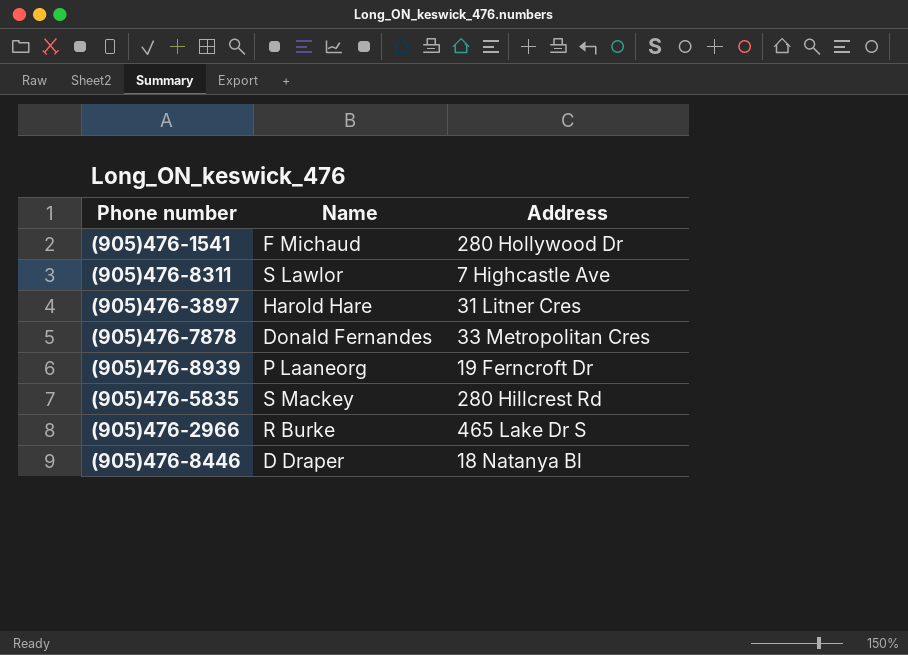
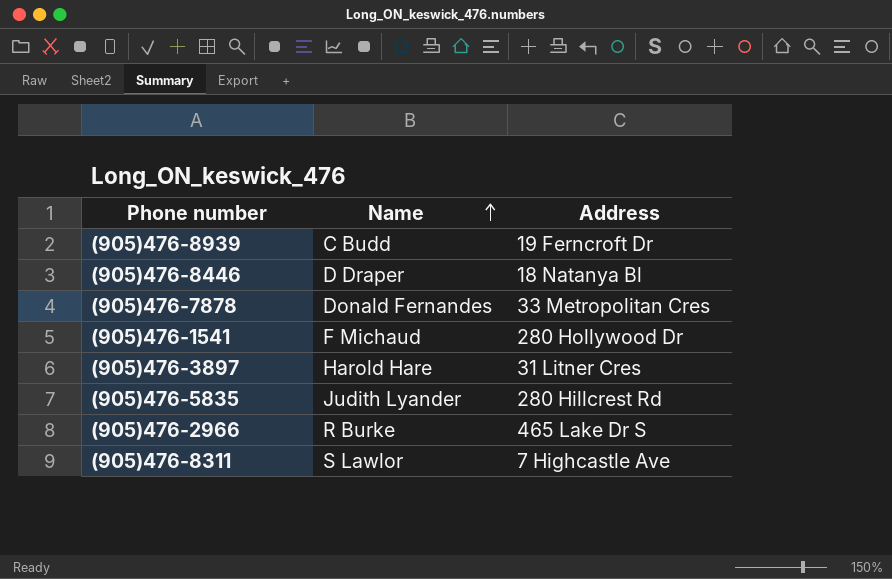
row order: none -> Name ascending
(905)476-8939 | Name: P Laaneorg -> C Budd
(905)476-5835 | Name: S Mackey -> Judith Lyander

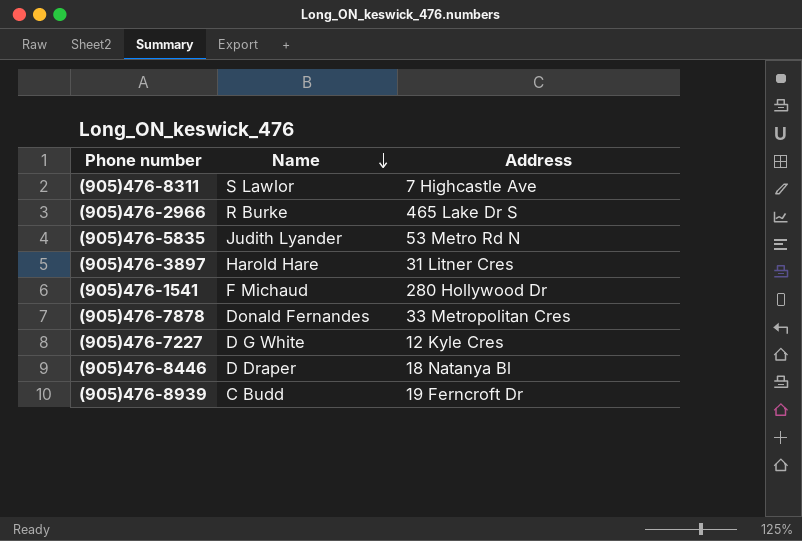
row order: Name ascending -> Name descending
(905)476-5835 | Address: 280 Hillcrest Rd -> 53 Metro Rd N
row (905)476-7227: none -> D G White | 12 Kyle Cres

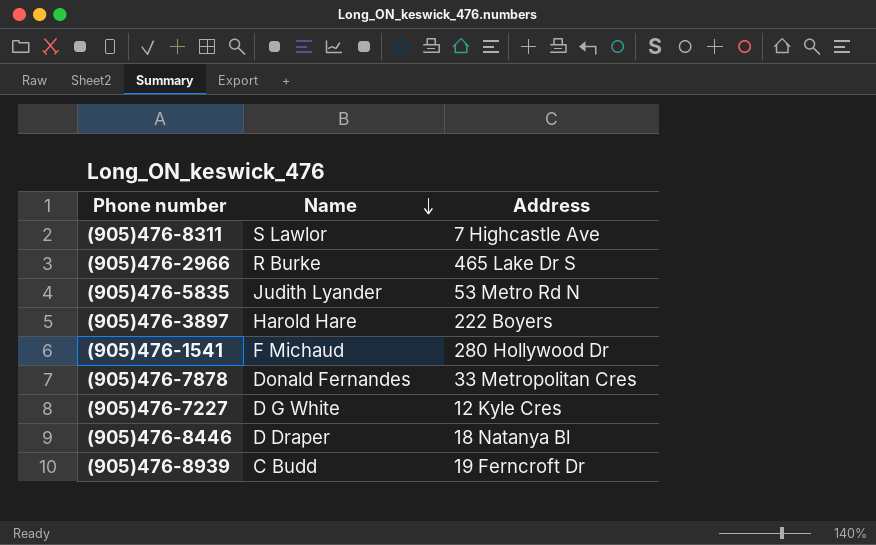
(905)476-3897 | Address: 31 Litner Cres -> 222 Boyers

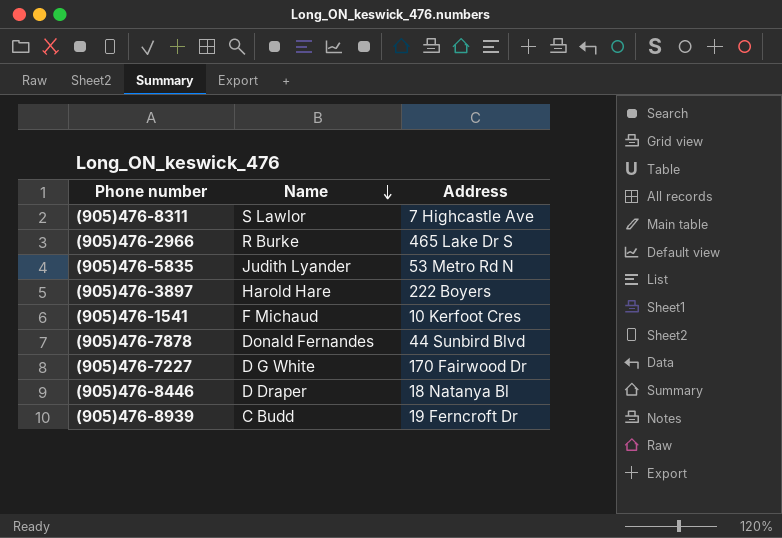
(905)476-1541 | Address: 280 Hollywood Dr -> 10 Kerfoot Cres
(905)476-7878 | Address: 33 Metropolitan Cres -> 44 Sunbird Blvd
(905)476-7227 | Address: 12 Kyle Cres -> 170 Fairwood Dr

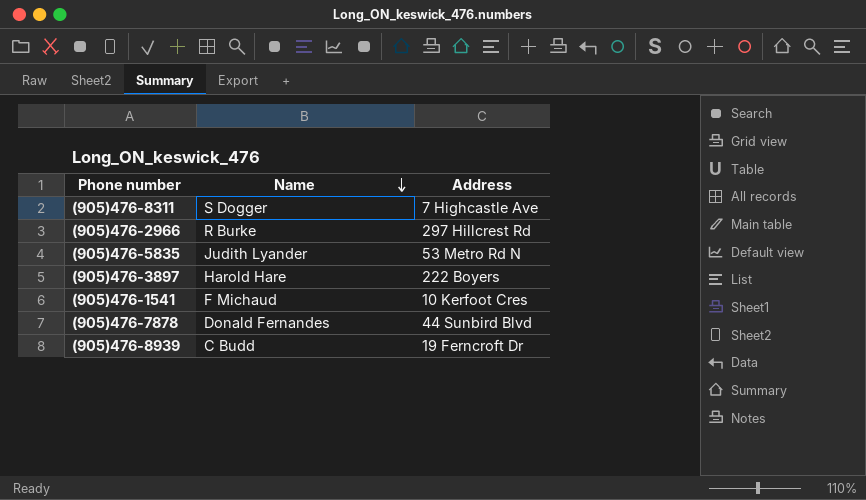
row (905)476-7227: D G White | 170 Fairwood Dr -> none
row (905)476-8446: D Draper | 18 Natanya Bl -> none
(905)476-8311 | Name: S Lawlor -> S Dogger
(905)476-2966 | Address: 465 Lake Dr S -> 297 Hillcrest Rd

